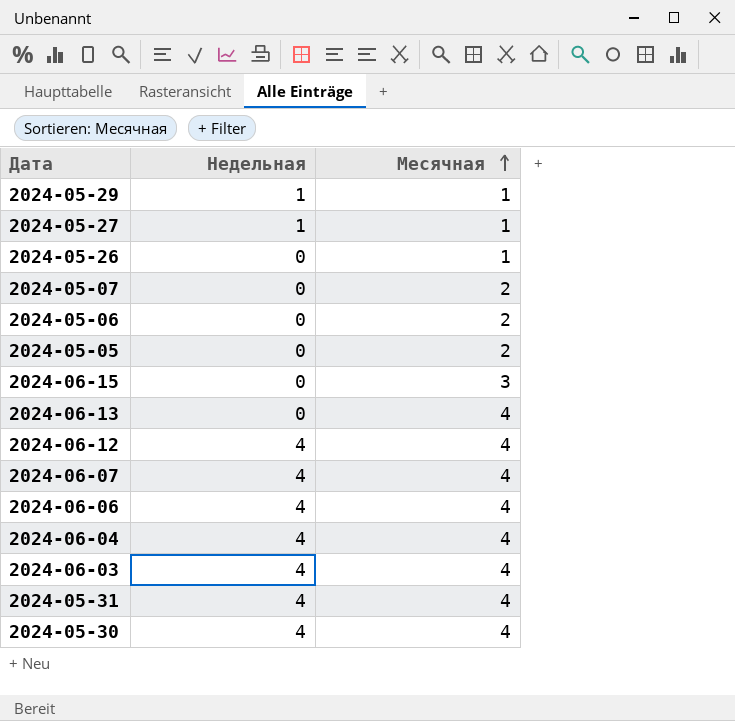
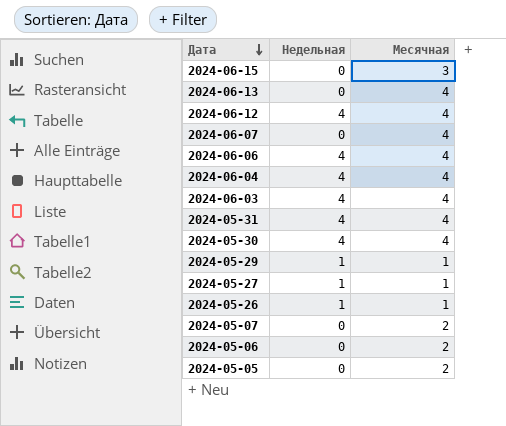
row order: Месячная ascending -> Дата descending
2024-06-07 | Недельная: 4 -> 0
2024-05-26 | Недельная: 0 -> 1

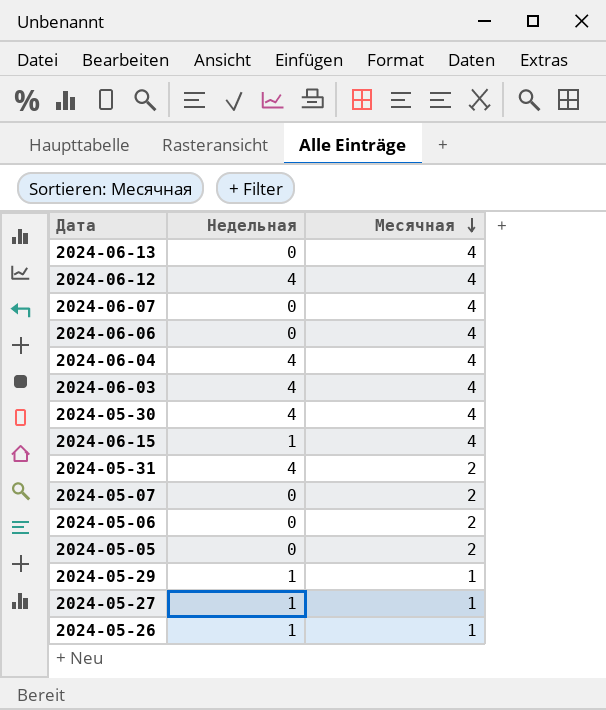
row order: Дата descending -> Месячная descending
2024-06-06 | Недельная: 4 -> 0
2024-06-15 | Недельная: 0 -> 1
2024-06-15 | Месячная: 3 -> 4
2024-05-31 | Месячная: 4 -> 2

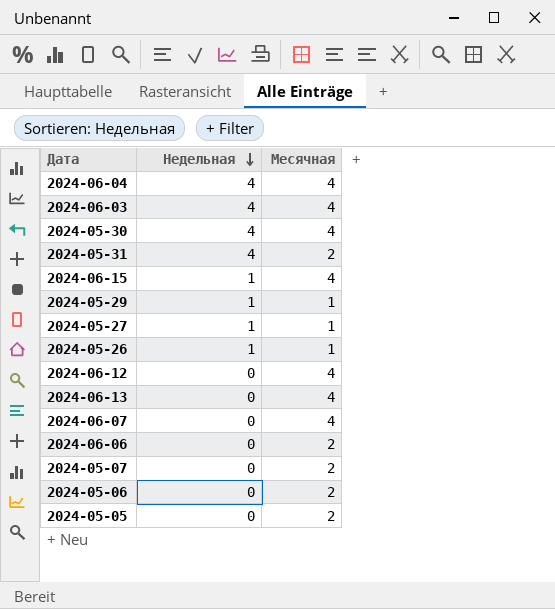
row order: Месячная descending -> Недельная descending
2024-06-12 | Недельная: 4 -> 0
2024-06-06 | Месячная: 4 -> 2

